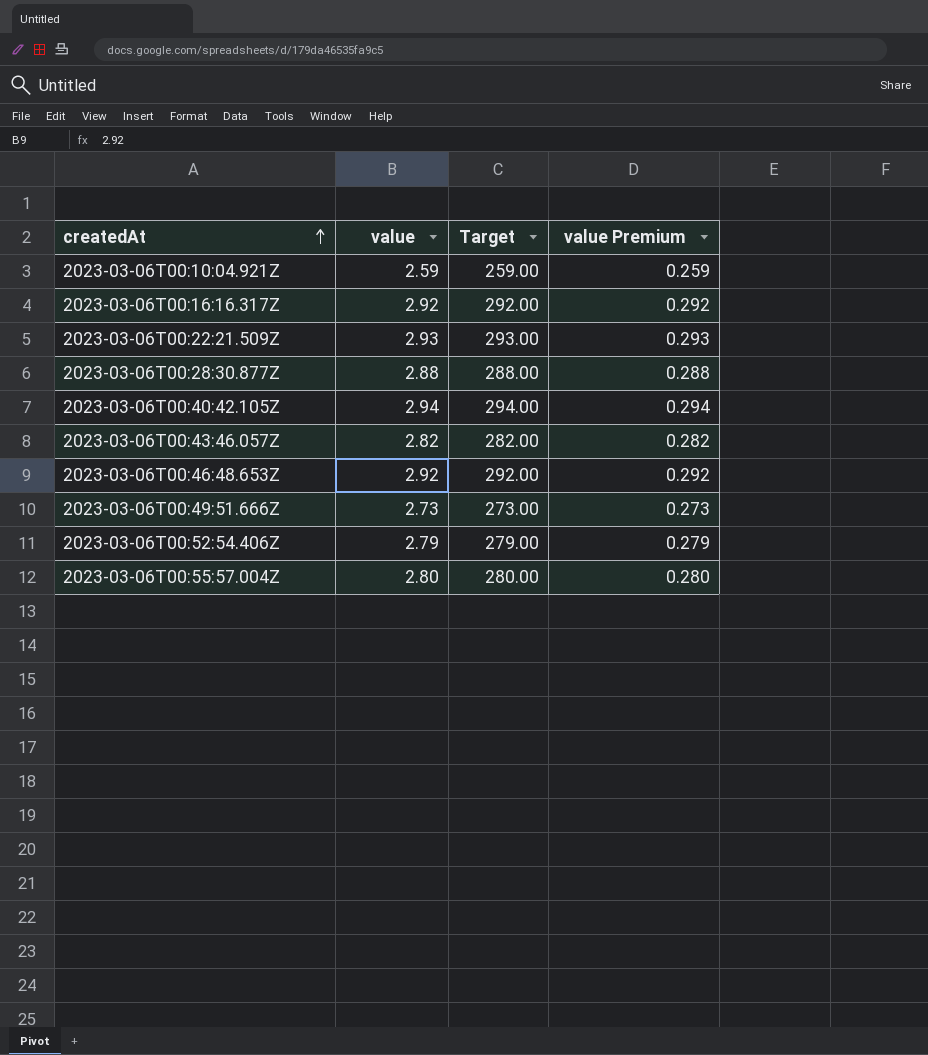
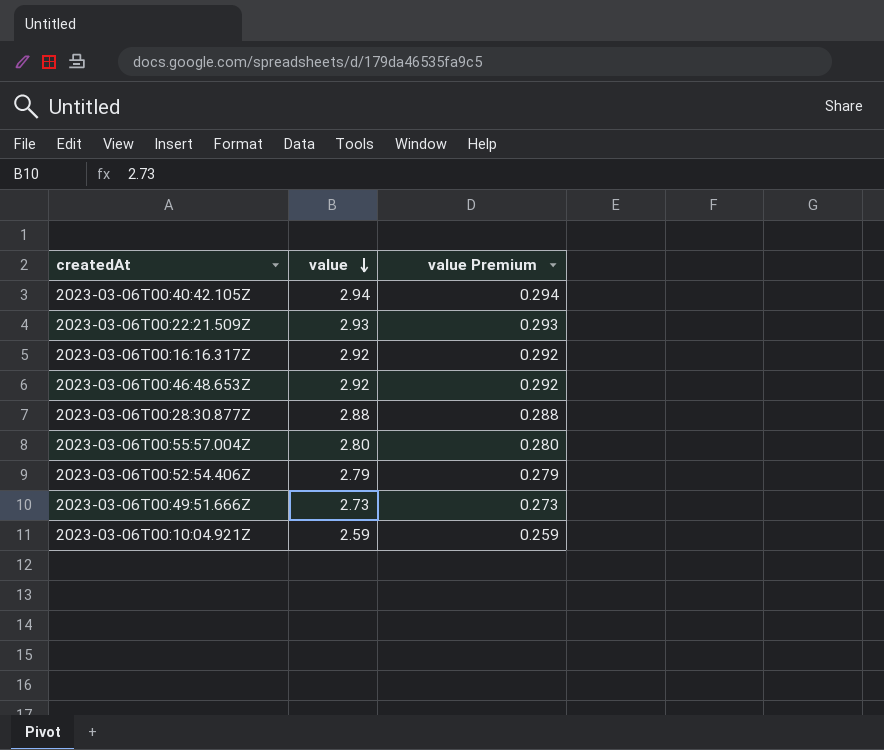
row order: createdAt ascending -> value descending
column Target | formula: [value] * 100 -> none
row 2023-03-06T00:43:46.057Z: 2.82 | 282.00 | 0.282 -> none

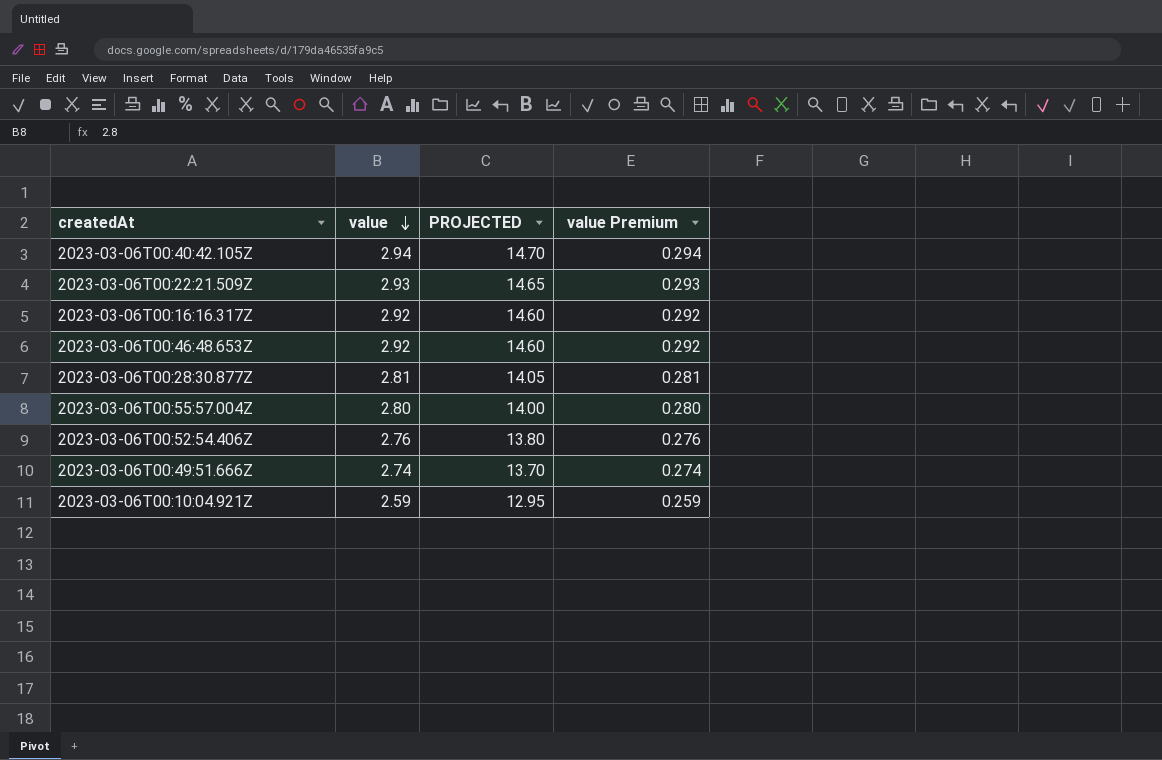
column PROJECTED | formula: none -> [value] * 5
2023-03-06T00:28:30.877Z | value: 2.88 -> 2.81
2023-03-06T00:28:30.877Z | value Premium: 0.288 -> 0.281
2023-03-06T00:52:54.406Z | value: 2.79 -> 2.76
2023-03-06T00:52:54.406Z | value Premium: 0.279 -> 0.276
2023-03-06T00:49:51.666Z | value: 2.73 -> 2.74
2023-03-06T00:49:51.666Z | value Premium: 0.273 -> 0.274

